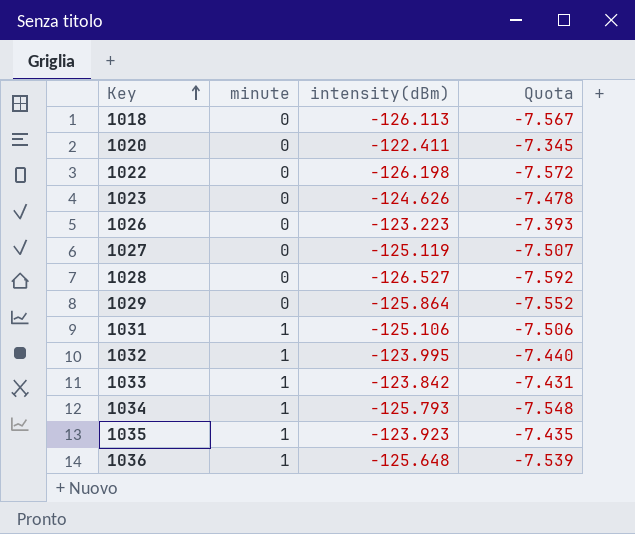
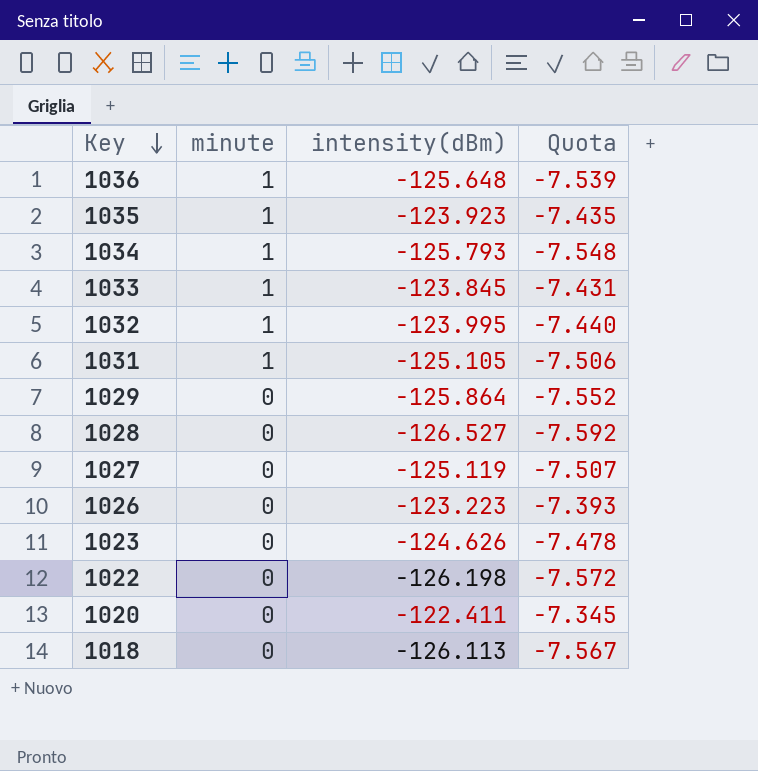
row order: Key ascending -> Key descending
1033 | intensity(dBm): -123.842 -> -123.845
1031 | intensity(dBm): -125.106 -> -125.105

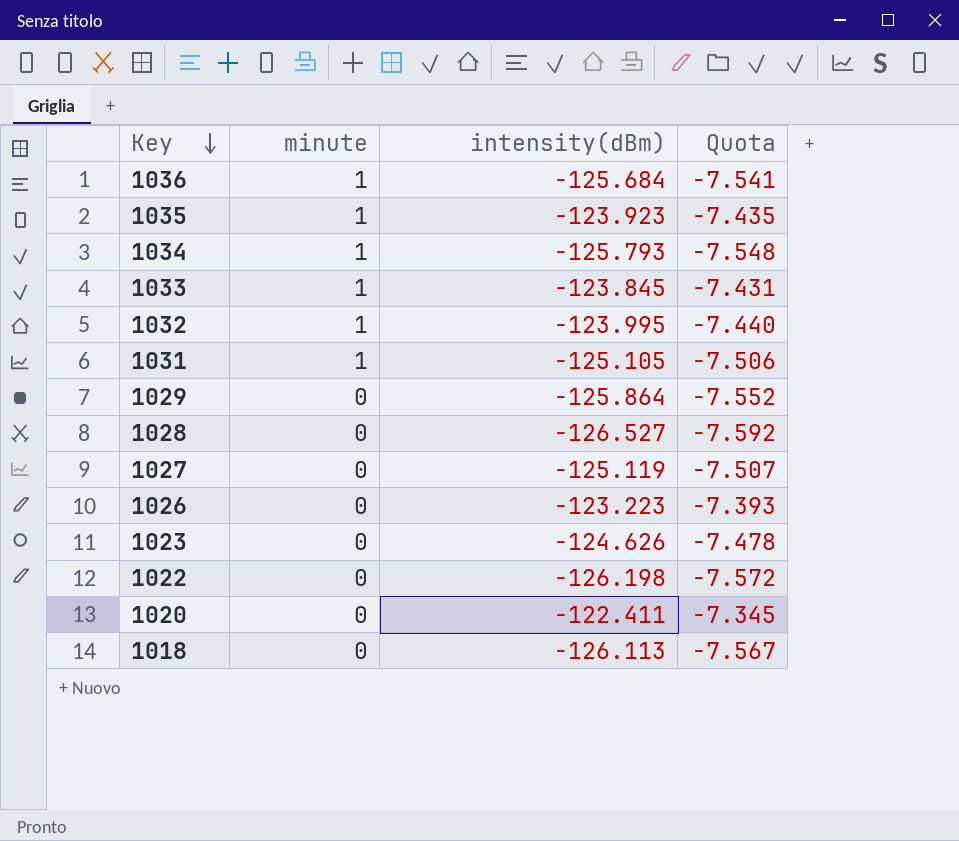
1036 | intensity(dBm): -125.648 -> -125.684
1036 | Quota: -7.539 -> -7.541

